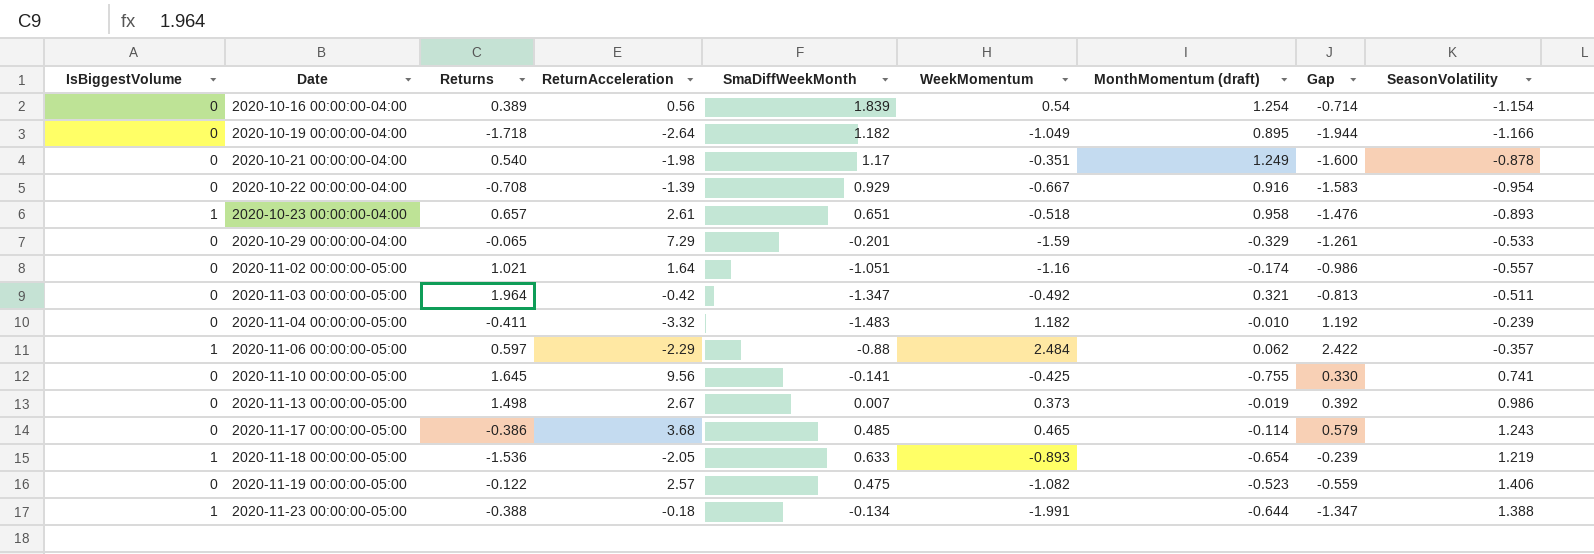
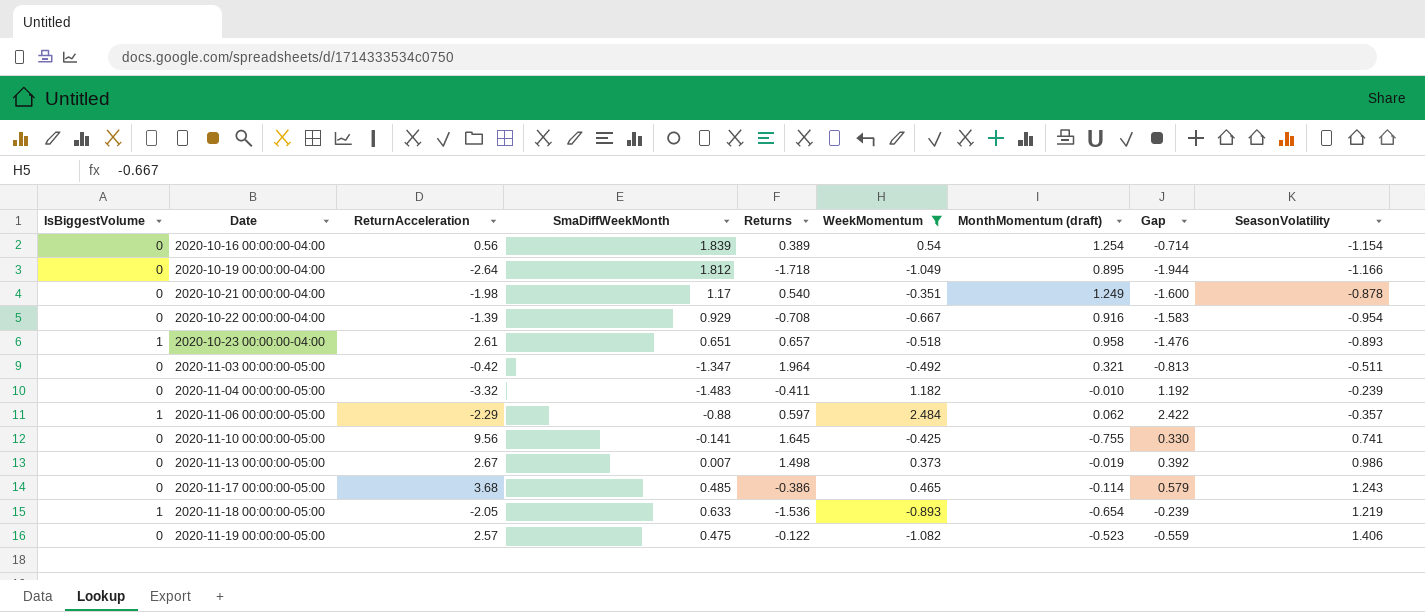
filter: none -> WeekMomentum >= -1.082
column Returns | position: 3 -> 5
2020-10-19 00:00:00-04:00 | SmaDiffWeekMonth: 1.182 -> 1.812

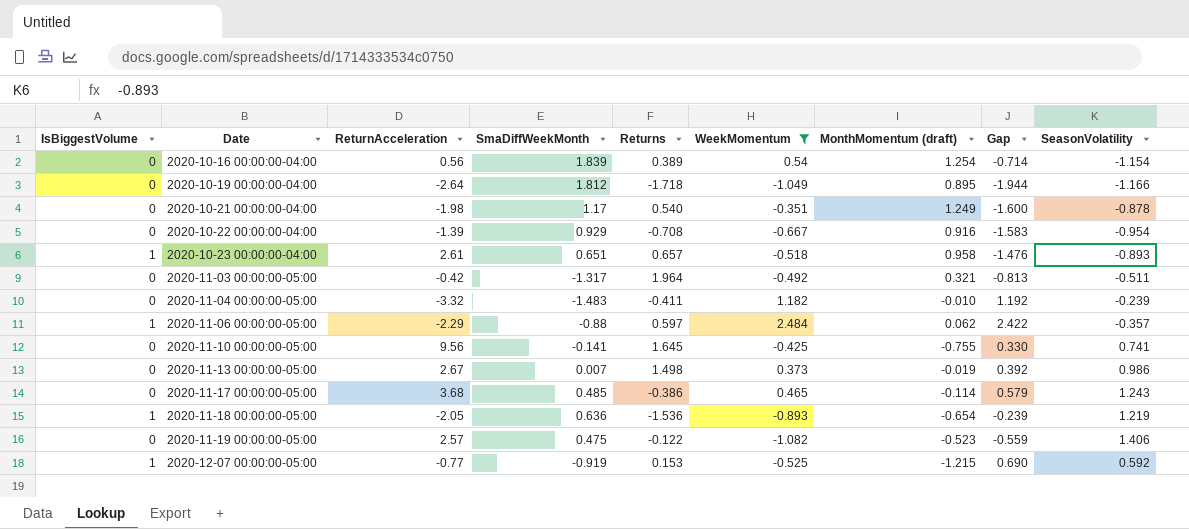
2020-11-03 00:00:00-05:00 | SmaDiffWeekMonth: -1.347 -> -1.317
2020-11-18 00:00:00-05:00 | SmaDiffWeekMonth: 0.633 -> 0.636
row 2020-12-07 00:00:00-05:00: none -> 1 | -0.77 | -0.919 | 0.153 | -0.525 | -1.215 | 0.690 | 0.592

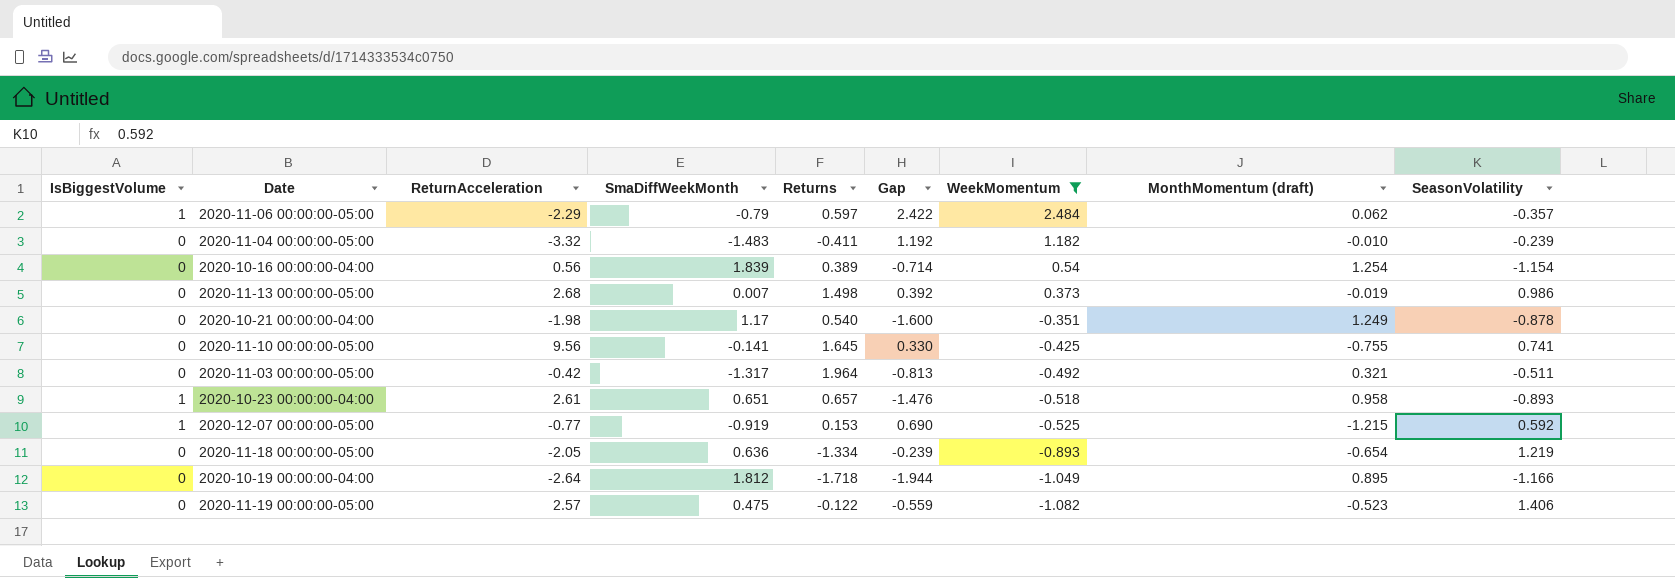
row order: Date ascending -> WeekMomentum descending
column Gap | position: 8 -> 6
row 2020-10-22 00:00:00-04:00: 0 | -1.39 | 0.929 | -0.708 | -0.667 | 0.916 | -1.583 | -0.954 -> none
row 2020-11-17 00:00:00-05:00: 0 | 3.68 | 0.485 | -0.386 | 0.465 | -0.114 | 0.579 | 1.243 -> none
2020-11-06 00:00:00-05:00 | SmaDiffWeekMonth: -0.88 -> -0.79
2020-11-13 00:00:00-05:00 | ReturnAcceleration: 2.67 -> 2.68
2020-11-18 00:00:00-05:00 | IsBiggestVolume: 1 -> 0
2020-11-18 00:00:00-05:00 | Returns: -1.536 -> -1.334

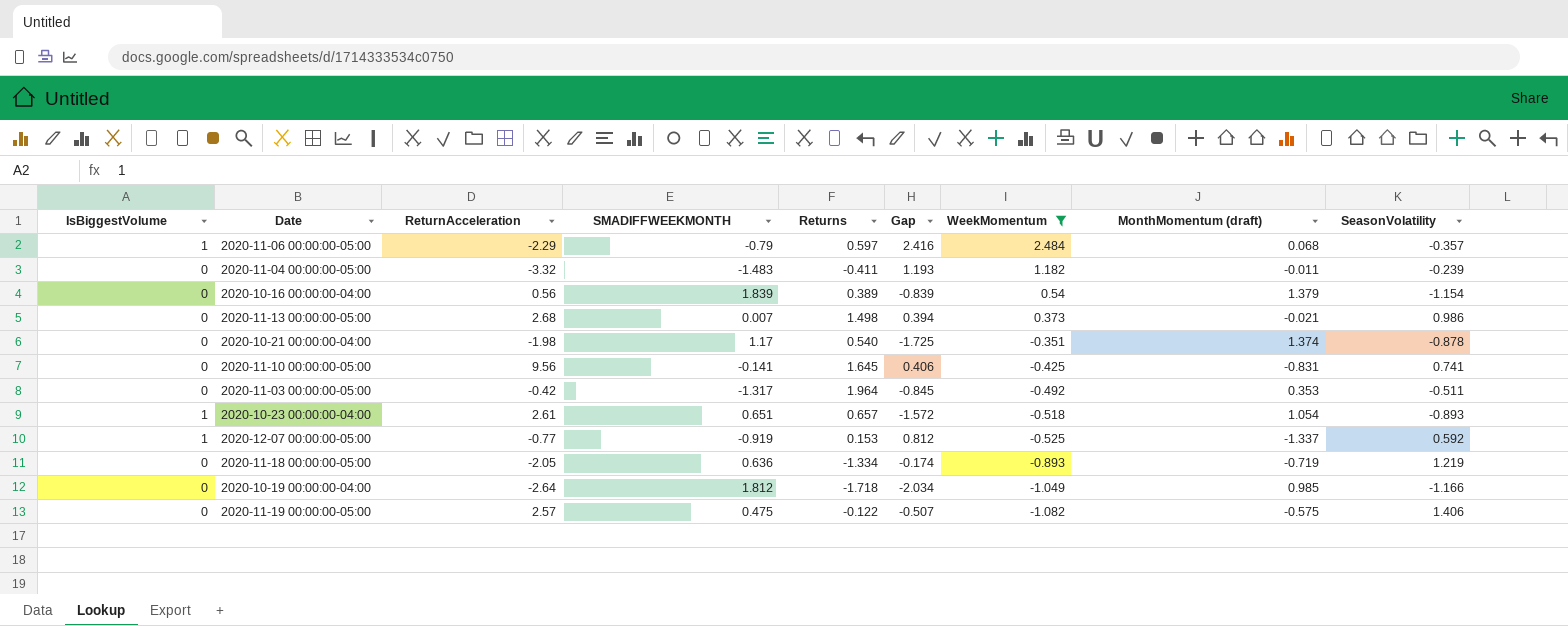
column name: SmaDiffWeekMonth -> SMADIFFWEEKMONTH
2020-11-06 00:00:00-05:00 | Gap: 2.422 -> 2.416
2020-11-06 00:00:00-05:00 | MonthMomentum (draft): 0.062 -> 0.068
2020-11-04 00:00:00-05:00 | Gap: 1.192 -> 1.193
2020-11-04 00:00:00-05:00 | MonthMomentum (draft): -0.010 -> -0.011
2020-10-16 00:00:00-04:00 | Gap: -0.714 -> -0.839
2020-10-16 00:00:00-04:00 | MonthMomentum (draft): 1.254 -> 1.379
2020-11-13 00:00:00-05:00 | Gap: 0.392 -> 0.394
2020-11-13 00:00:00-05:00 | MonthMomentum (draft): -0.019 -> -0.021
2020-10-21 00:00:00-04:00 | Gap: -1.600 -> -1.725
2020-10-21 00:00:00-04:00 | MonthMomentum (draft): 1.249 -> 1.374
2020-11-10 00:00:00-05:00 | Gap: 0.330 -> 0.406
2020-11-10 00:00:00-05:00 | MonthMomentum (draft): -0.755 -> -0.831
2020-11-03 00:00:00-05:00 | Gap: -0.813 -> -0.845
2020-11-03 00:00:00-05:00 | MonthMomentum (draft): 0.321 -> 0.353
2020-10-23 00:00:00-04:00 | Gap: -1.476 -> -1.572
2020-10-23 00:00:00-04:00 | MonthMomentum (draft): 0.958 -> 1.054
2020-12-07 00:00:00-05:00 | Gap: 0.690 -> 0.812
2020-12-07 00:00:00-05:00 | MonthMomentum (draft): -1.215 -> -1.337
2020-11-18 00:00:00-05:00 | Gap: -0.239 -> -0.174
2020-11-18 00:00:00-05:00 | MonthMomentum (draft): -0.654 -> -0.719
2020-10-19 00:00:00-04:00 | Gap: -1.944 -> -2.034
2020-10-19 00:00:00-04:00 | MonthMomentum (draft): 0.895 -> 0.985
2020-11-19 00:00:00-05:00 | Gap: -0.559 -> -0.507
2020-11-19 00:00:00-05:00 | MonthMomentum (draft): -0.523 -> -0.575

